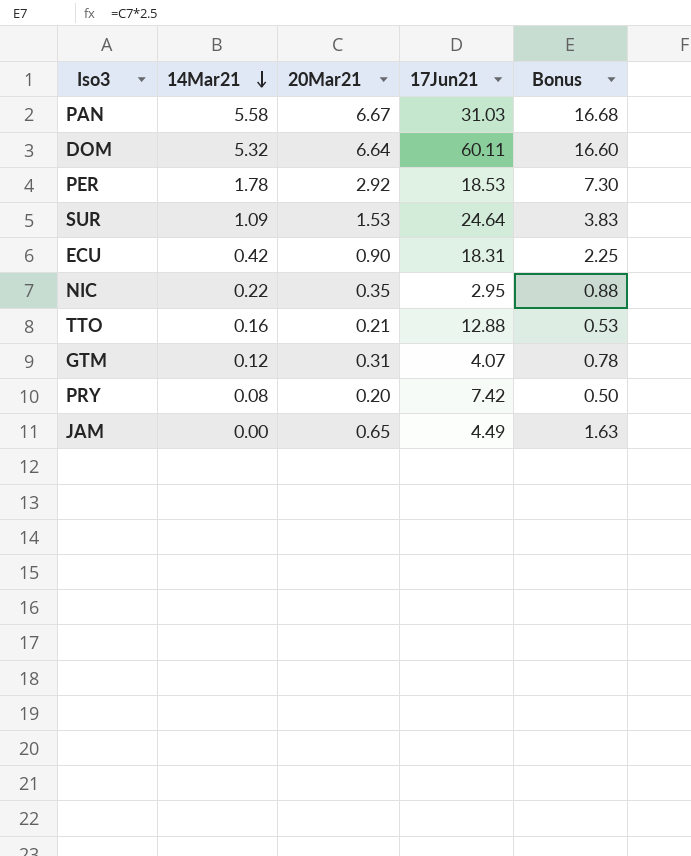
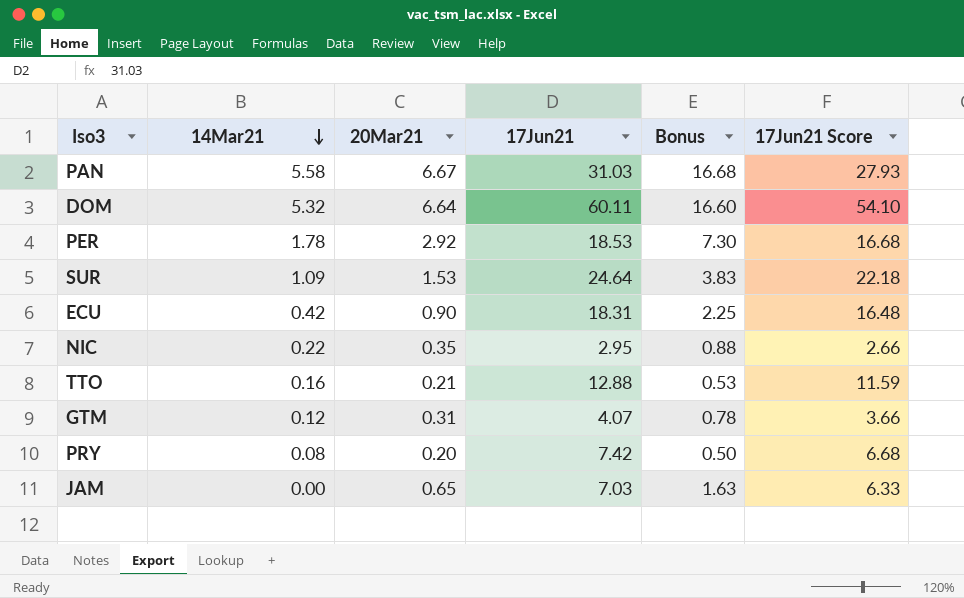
column 17Jun21 Score | formula: none -> [17Jun21] * 0.9
JAM | 17Jun21: 4.49 -> 7.03

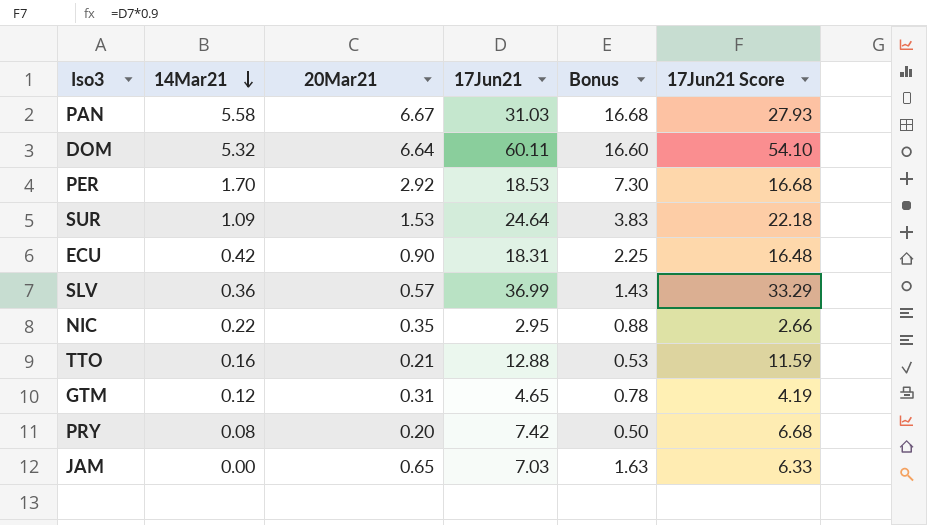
PER | 14Mar21: 1.78 -> 1.70
row SLV: none -> 0.36 | 0.57 | 36.99 | 1.43 | 33.29
GTM | 17Jun21: 4.07 -> 4.65
GTM | 17Jun21 Score: 3.66 -> 4.19

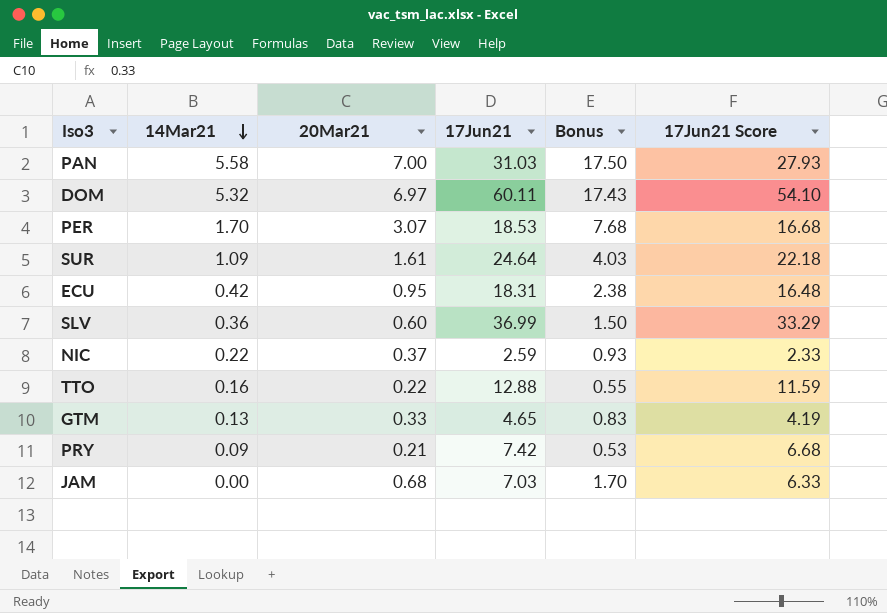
PAN | 20Mar21: 6.67 -> 7.00
PAN | Bonus: 16.68 -> 17.50
DOM | 20Mar21: 6.64 -> 6.97
DOM | Bonus: 16.60 -> 17.43
PER | 20Mar21: 2.92 -> 3.07
PER | Bonus: 7.30 -> 7.68
SUR | 20Mar21: 1.53 -> 1.61
SUR | Bonus: 3.83 -> 4.03
ECU | 20Mar21: 0.90 -> 0.95
ECU | Bonus: 2.25 -> 2.38
SLV | 20Mar21: 0.57 -> 0.60
SLV | Bonus: 1.43 -> 1.50
NIC | 20Mar21: 0.35 -> 0.37
NIC | 17Jun21: 2.95 -> 2.59
NIC | Bonus: 0.88 -> 0.93
NIC | 17Jun21 Score: 2.66 -> 2.33
TTO | 20Mar21: 0.21 -> 0.22
TTO | Bonus: 0.53 -> 0.55
GTM | 14Mar21: 0.12 -> 0.13
GTM | 20Mar21: 0.31 -> 0.33
GTM | Bonus: 0.78 -> 0.83
PRY | 14Mar21: 0.08 -> 0.09
PRY | 20Mar21: 0.20 -> 0.21
PRY | Bonus: 0.50 -> 0.53
JAM | 20Mar21: 0.65 -> 0.68
JAM | Bonus: 1.63 -> 1.70

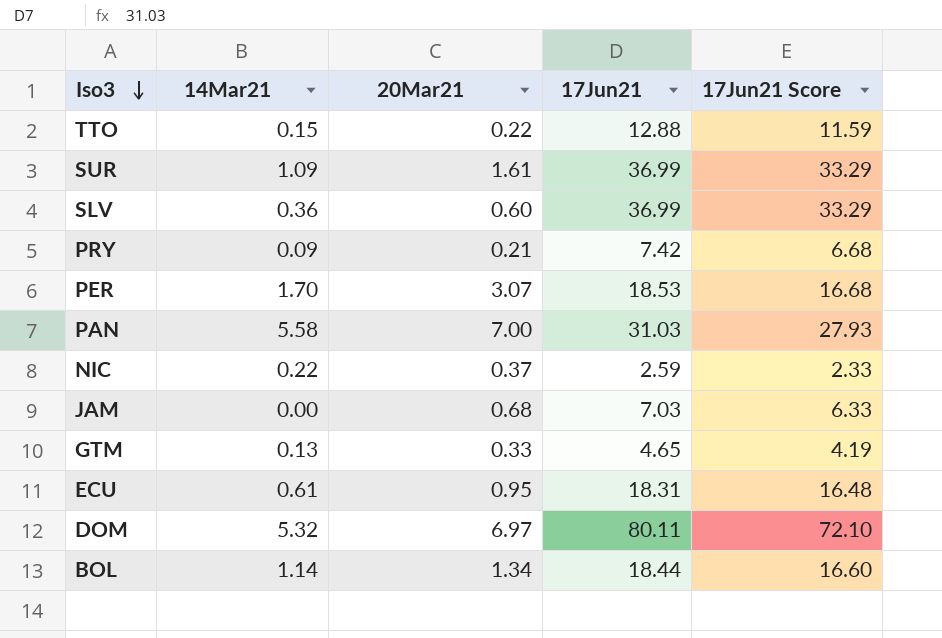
row order: 14Mar21 descending -> Iso3 descending
column Bonus | formula: [20Mar21] * 2.5 -> none
TTO | 14Mar21: 0.16 -> 0.15
SUR | 17Jun21: 24.64 -> 36.99
SUR | 17Jun21 Score: 22.18 -> 33.29
ECU | 14Mar21: 0.42 -> 0.61
DOM | 17Jun21: 60.11 -> 80.11
DOM | 17Jun21 Score: 54.10 -> 72.10
row BOL: none -> 1.14 | 1.34 | 18.44 | 16.60

